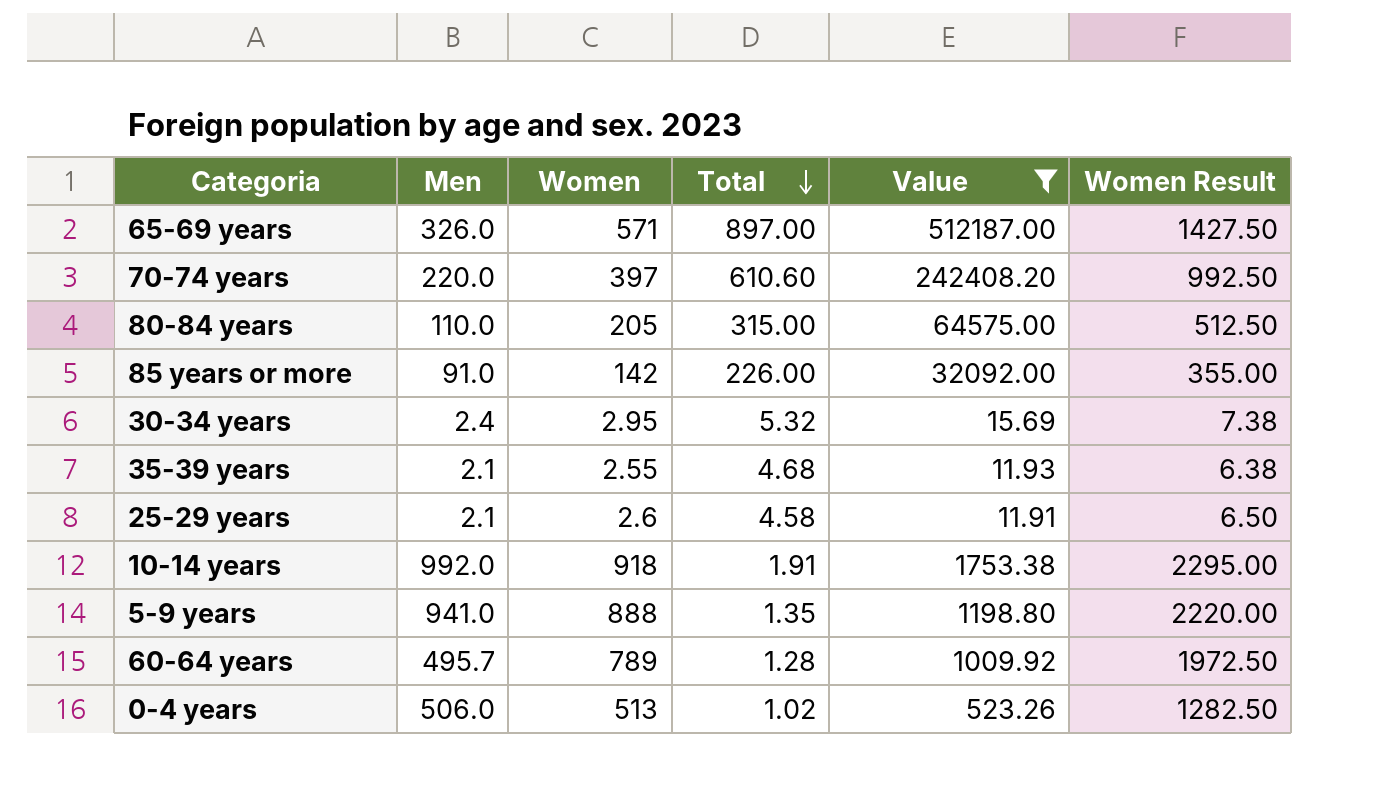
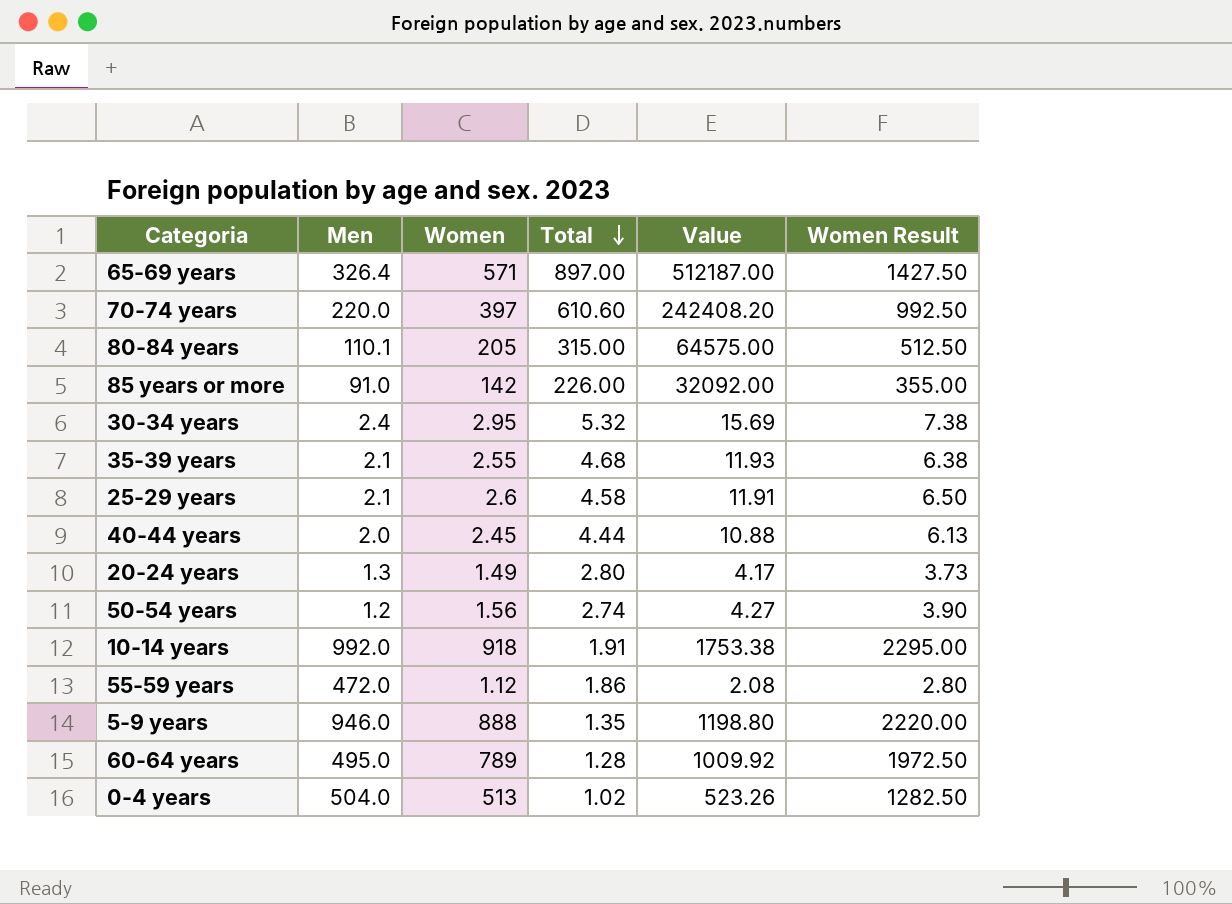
filter: Value >= 11.91 -> none
65-69 years | Men: 326.0 -> 326.4
80-84 years | Men: 110.0 -> 110.1
5-9 years | Men: 941.0 -> 946.0
60-64 years | Men: 495.7 -> 495.0
0-4 years | Men: 506.0 -> 504.0

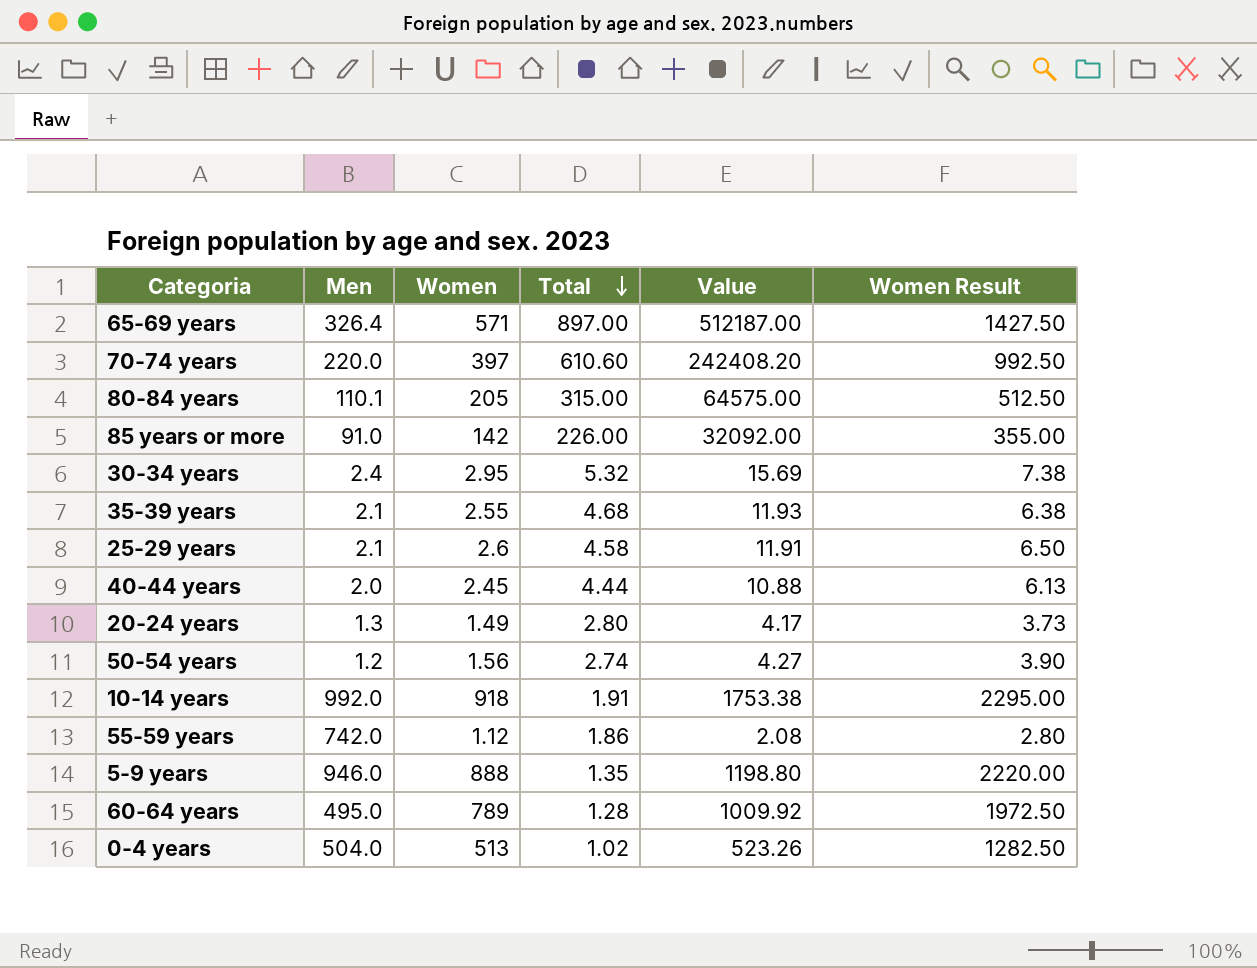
55-59 years | Men: 472.0 -> 742.0

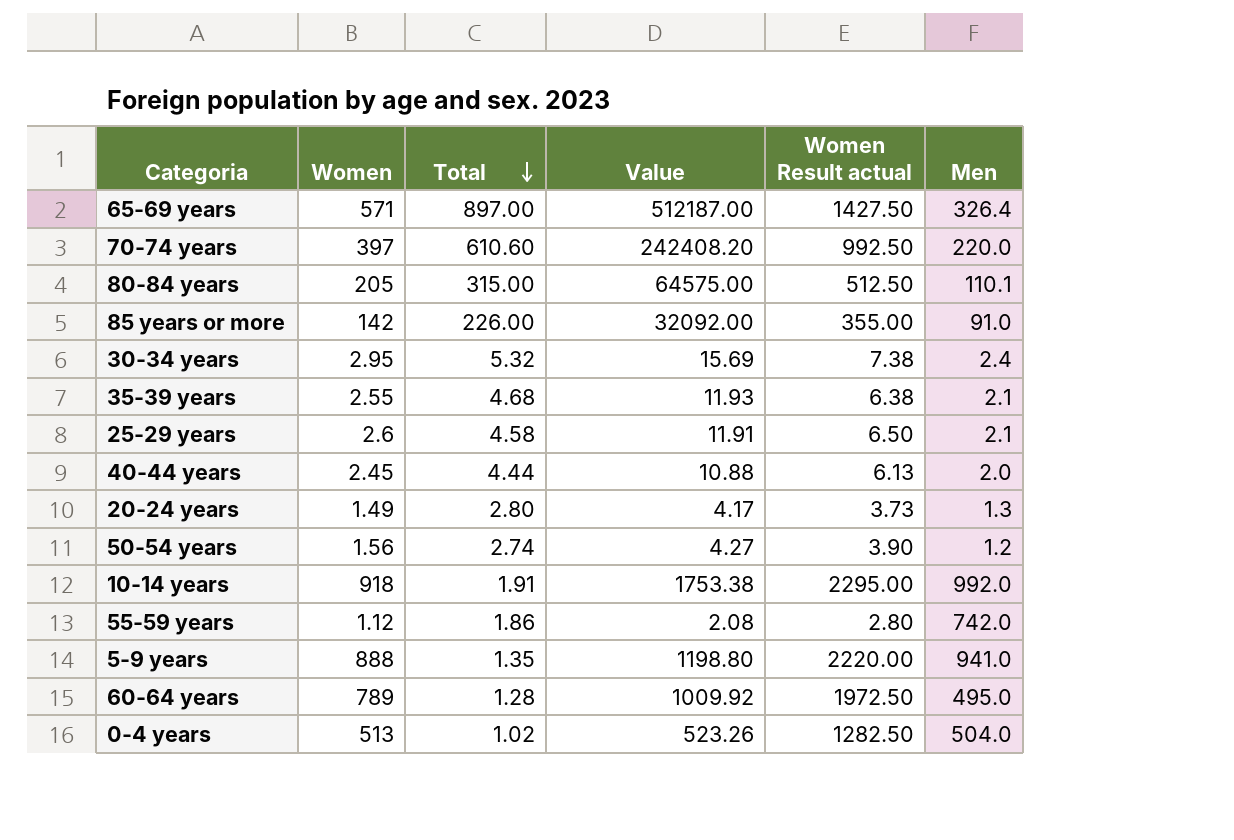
column name: Women Result -> Women Result actual
column Men | position: 2 -> 6
5-9 years | Men: 946.0 -> 941.0

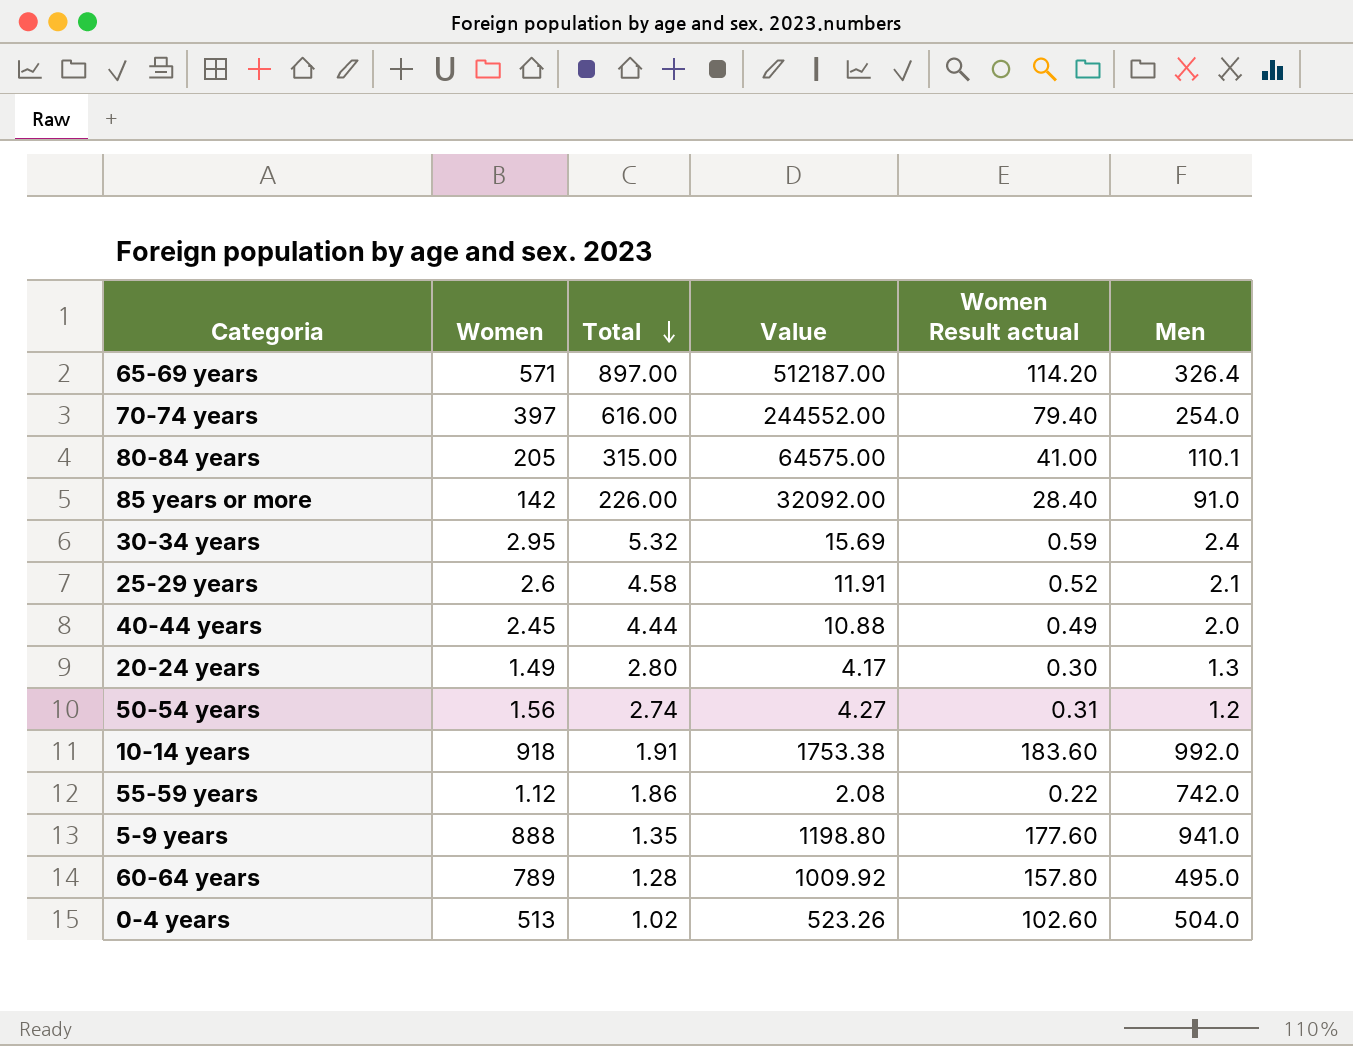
column Women Result actual | formula: [Women] * 2.5 -> [Women] * 0.2
row 35-39 years: 2.55 | 4.68 | 11.93 | 6.38 | 2.1 -> none
70-74 years | Total: 610.60 -> 616.00
70-74 years | Value: 242408.20 -> 244552.00
70-74 years | Men: 220.0 -> 254.0

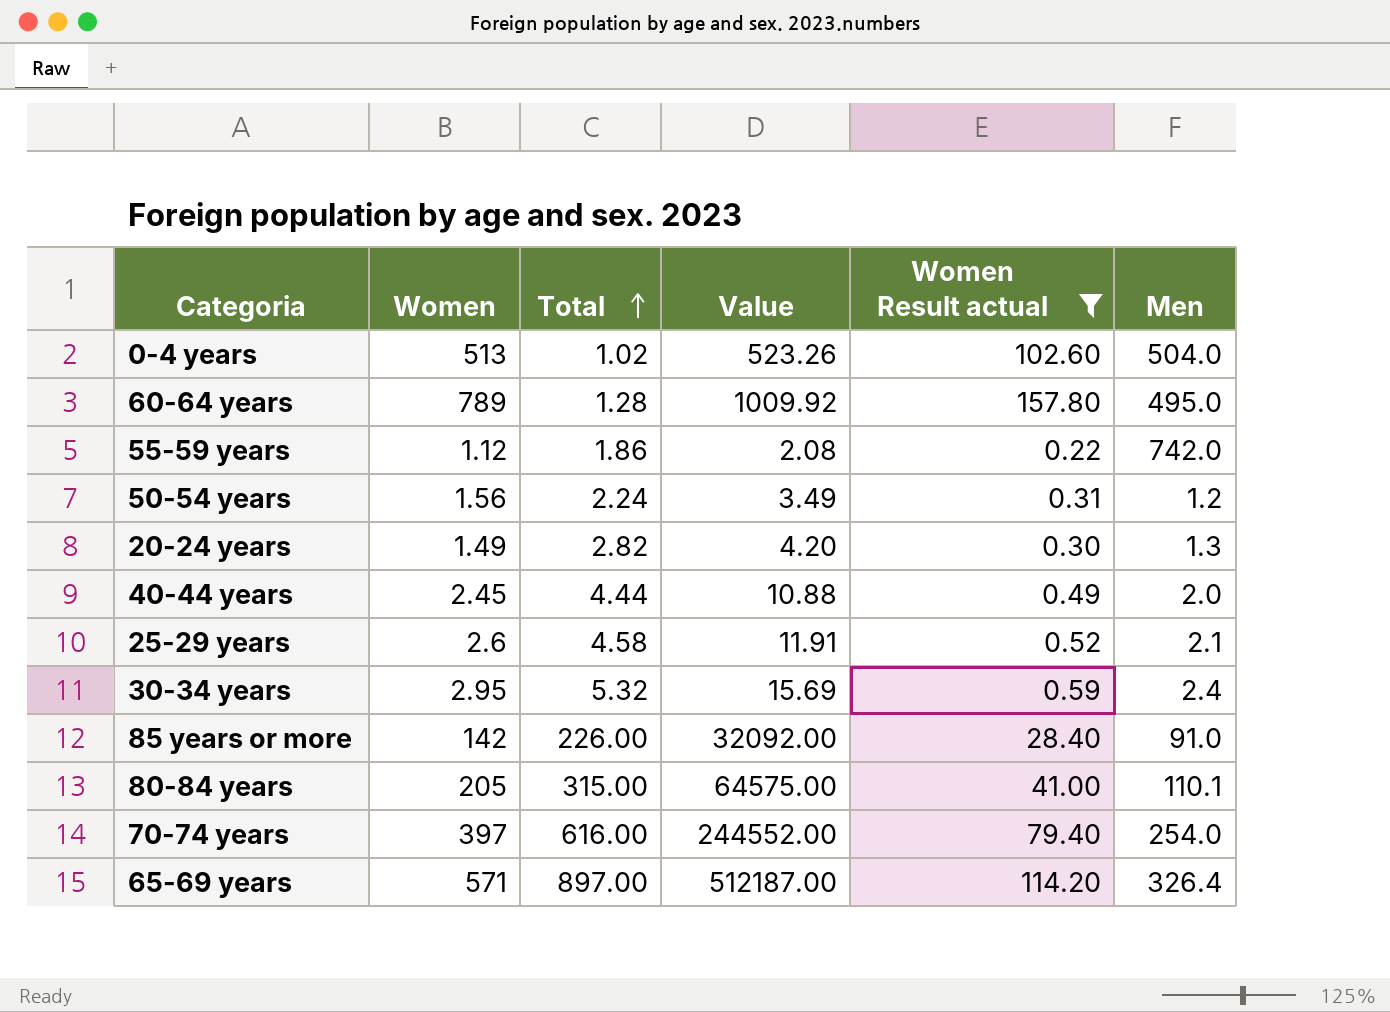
filter: none -> Women Result actual <= 157.80
row order: Total descending -> Total ascending
50-54 years | Total: 2.74 -> 2.24
50-54 years | Value: 4.27 -> 3.49
20-24 years | Total: 2.80 -> 2.82
20-24 years | Value: 4.17 -> 4.20

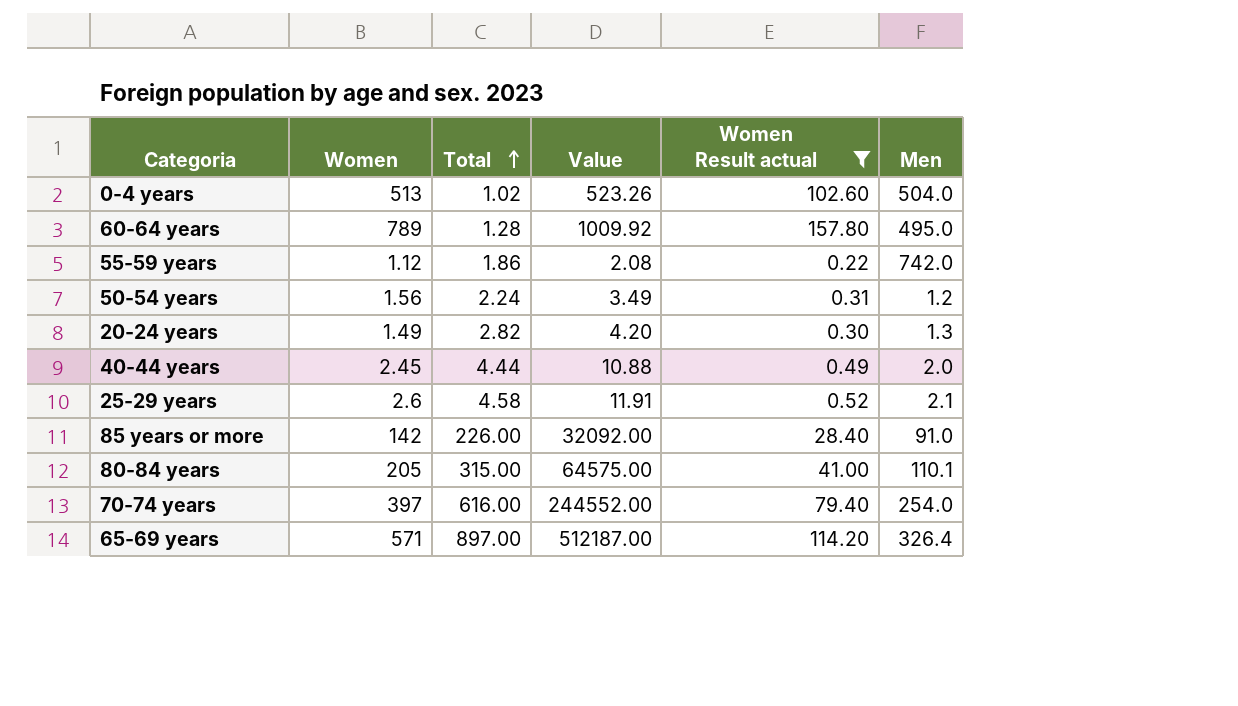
row 30-34 years: 2.95 | 5.32 | 15.69 | 0.59 | 2.4 -> none

